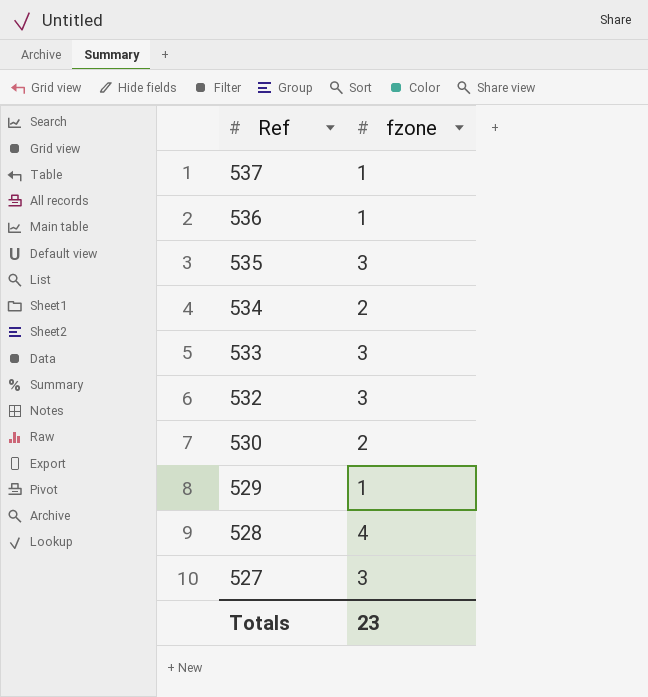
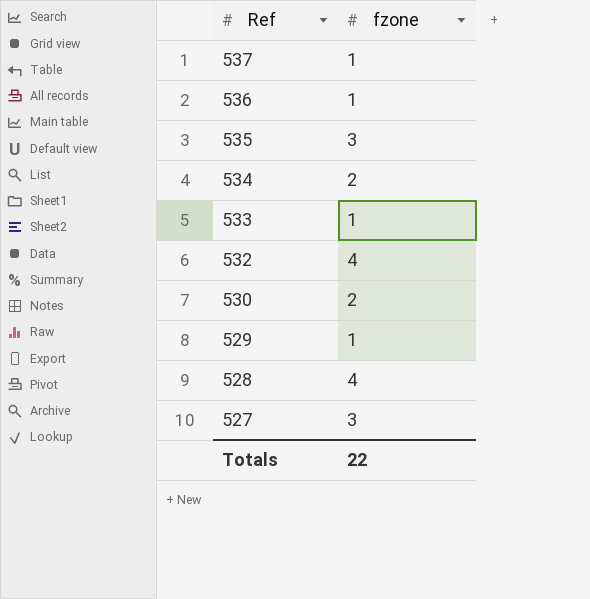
533 | fzone: 3 -> 1
532 | fzone: 3 -> 4
Totals | fzone: 23 -> 22

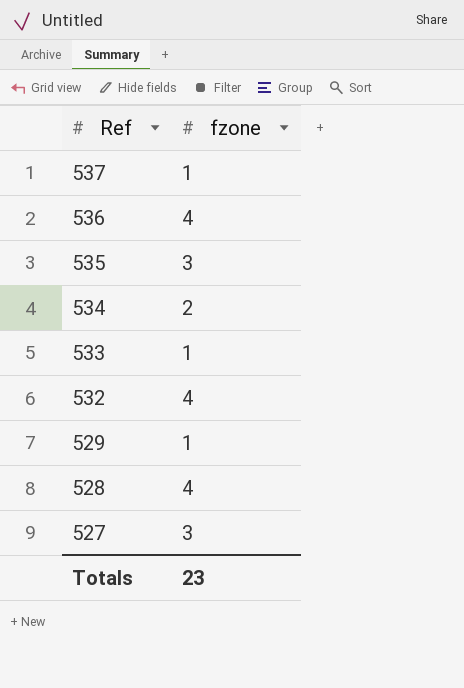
row 530: 2 -> none
536 | fzone: 1 -> 4
Totals | fzone: 22 -> 23

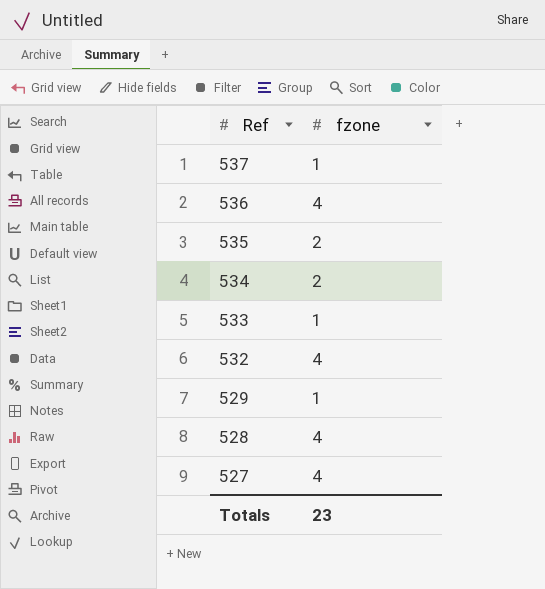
535 | fzone: 3 -> 2
527 | fzone: 3 -> 4

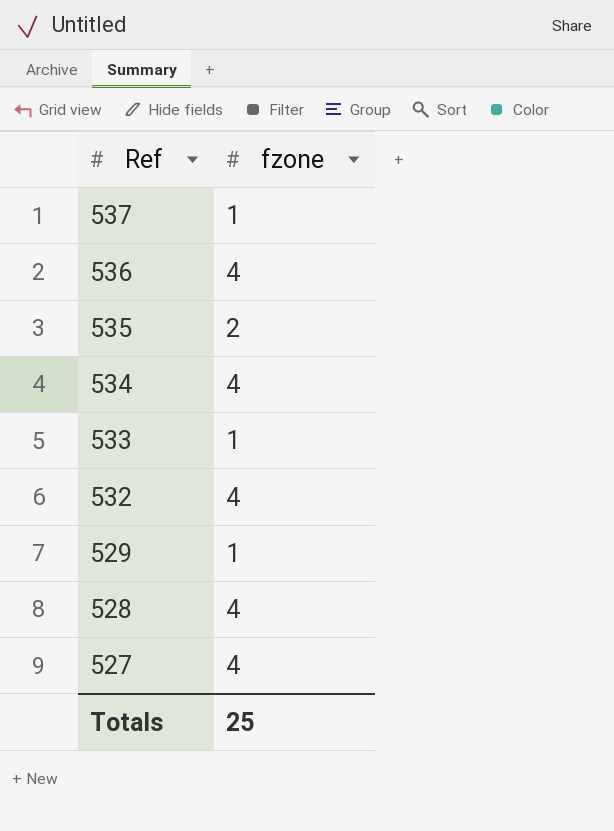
534 | fzone: 2 -> 4
Totals | fzone: 23 -> 25

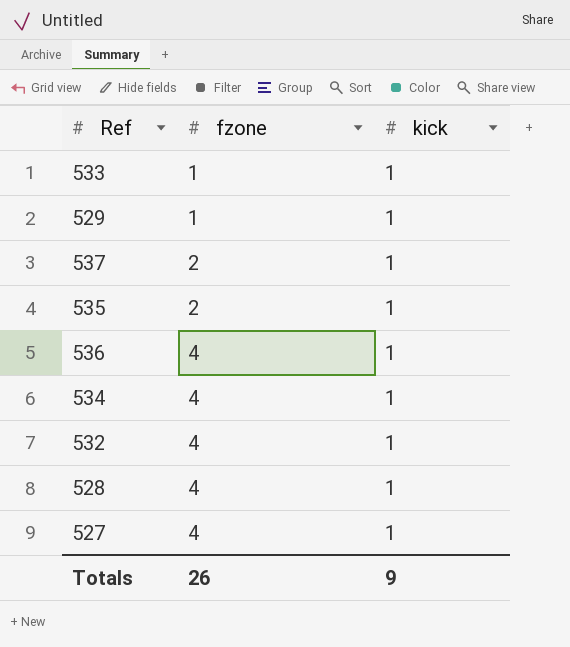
row order: Ref descending -> fzone ascending
column kick | position: none -> 3
537 | fzone: 1 -> 2
Totals | fzone: 25 -> 26

